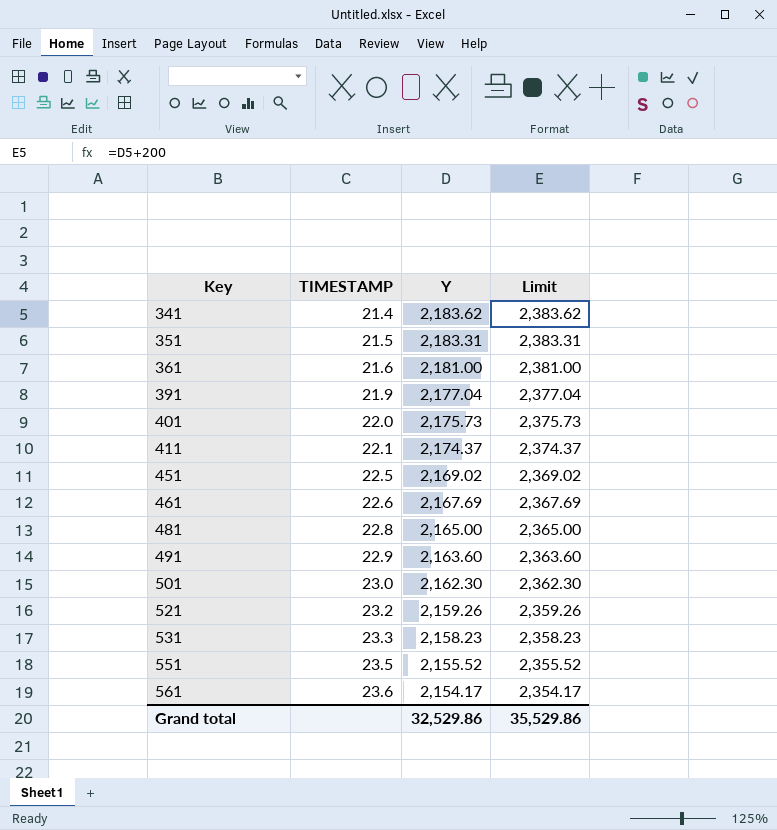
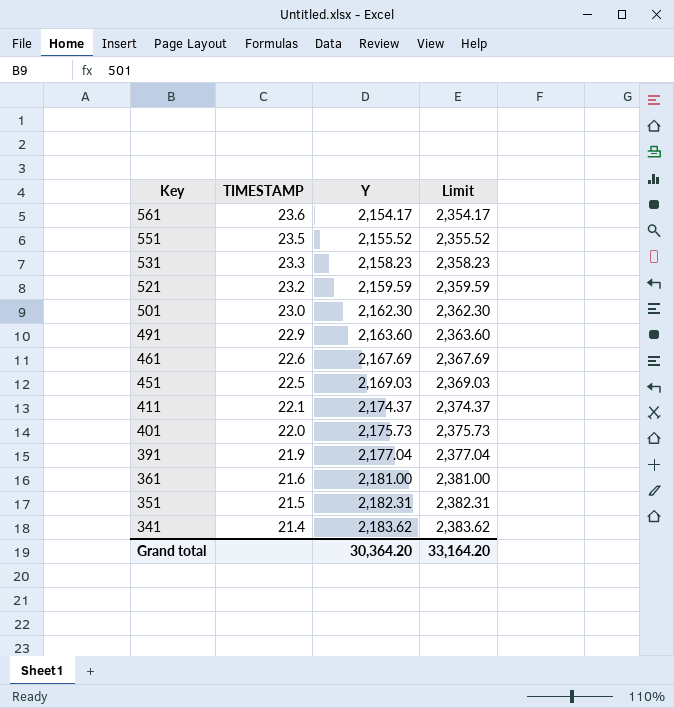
row order: Key ascending -> Key descending
row 481: 22.8 | 2,165.00 | 2,365.00 -> none
521 | Y: 2,159.26 -> 2,159.59
521 | Limit: 2,359.26 -> 2,359.59
451 | Y: 2,169.02 -> 2,169.03
451 | Limit: 2,369.02 -> 2,369.03
351 | Y: 2,183.31 -> 2,182.31
351 | Limit: 2,383.31 -> 2,382.31
Grand total | Y: 32,529.86 -> 30,364.20
Grand total | Limit: 35,529.86 -> 33,164.20

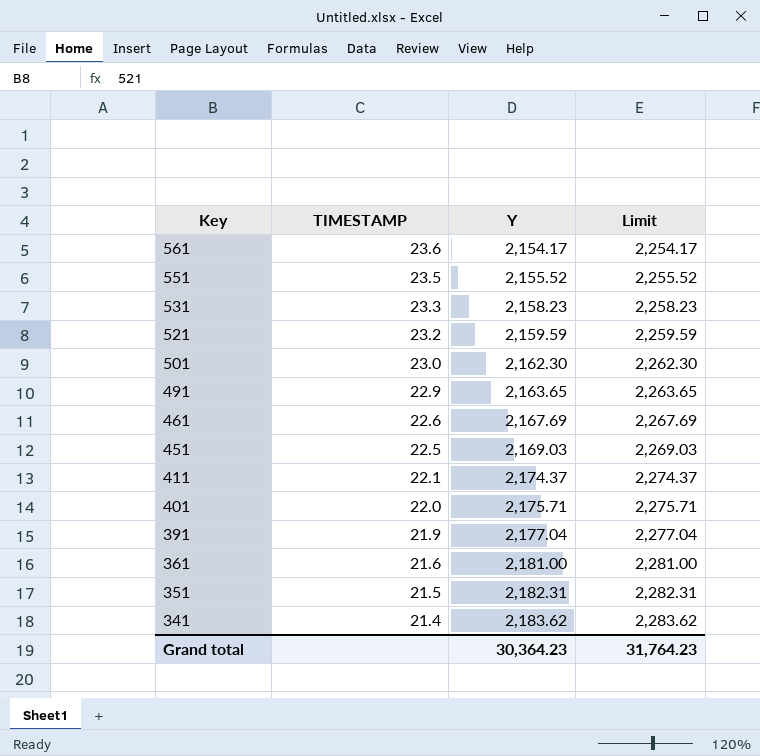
column Limit | formula: [Y] + 200 -> [Y] + 100
491 | Y: 2,163.60 -> 2,163.65
401 | Y: 2,175.73 -> 2,175.71
Grand total | Y: 30,364.20 -> 30,364.23
Grand total | Limit: 33,164.20 -> 31,764.23

